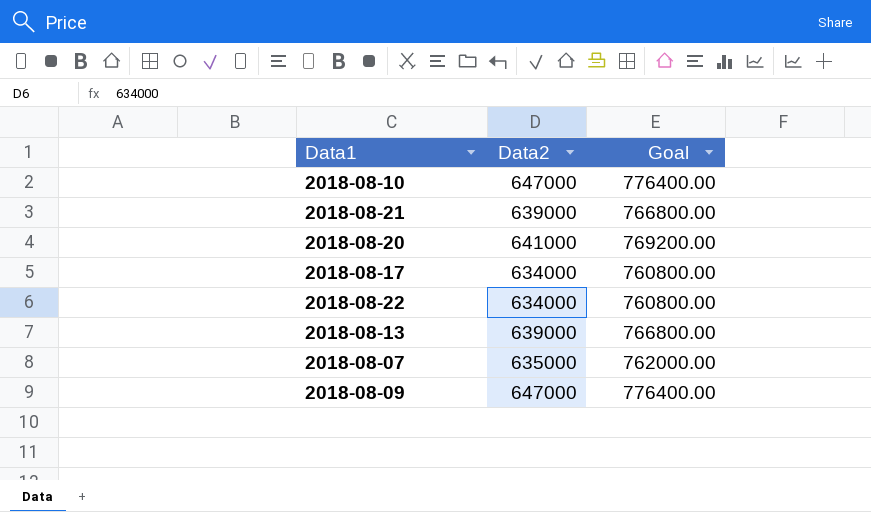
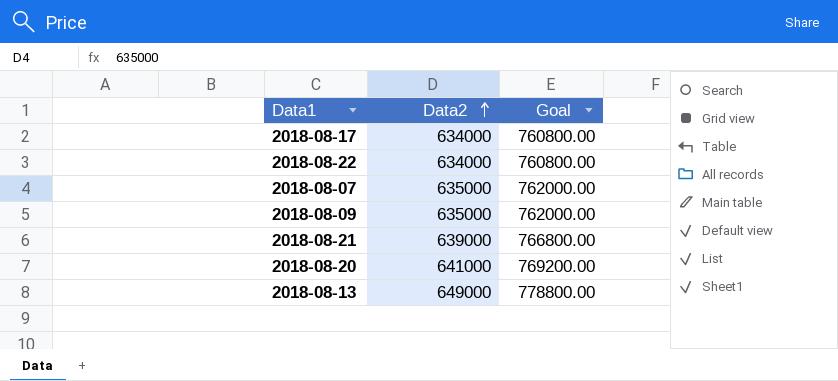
row order: none -> Data2 ascending
row 2018-08-10: 647000 | 776400.00 -> none
2018-08-09 | Data2: 647000 -> 635000
2018-08-09 | Goal: 776400.00 -> 762000.00
2018-08-13 | Data2: 639000 -> 649000
2018-08-13 | Goal: 766800.00 -> 778800.00

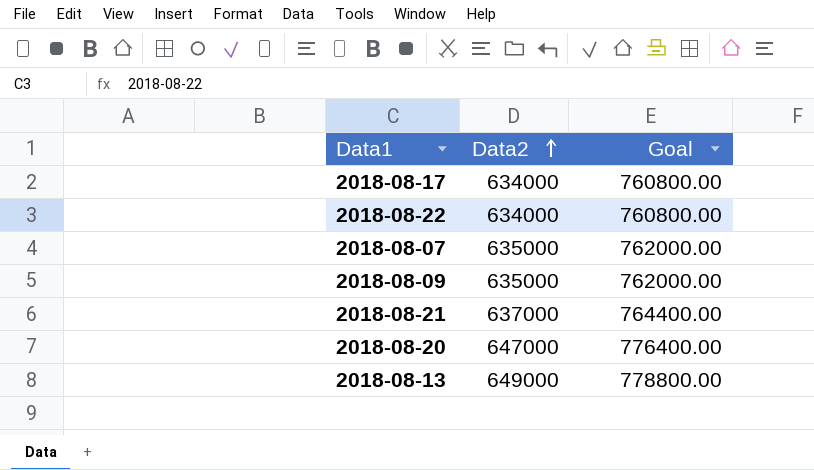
2018-08-21 | Data2: 639000 -> 637000
2018-08-21 | Goal: 766800.00 -> 764400.00
2018-08-20 | Data2: 641000 -> 647000
2018-08-20 | Goal: 769200.00 -> 776400.00

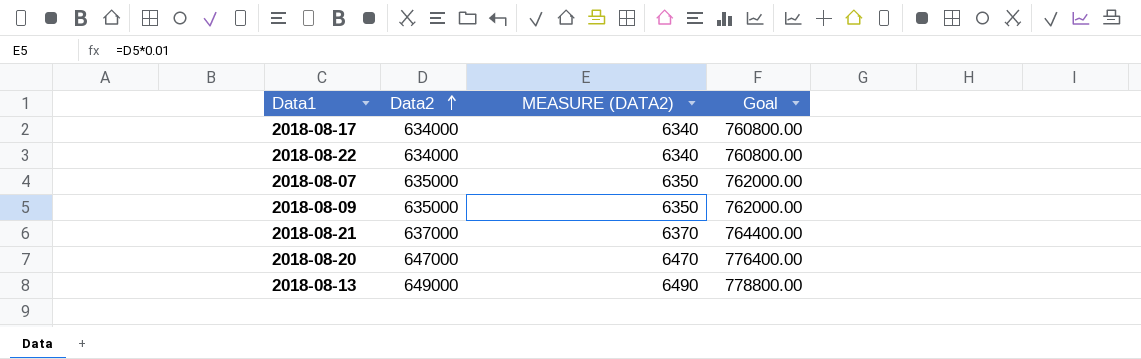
column MEASURE (DATA2) | formula: none -> [Data2] * 0.01

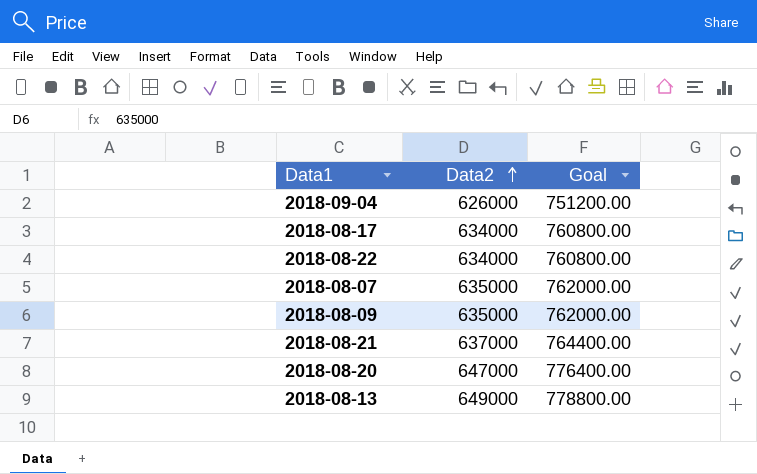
column MEASURE (DATA2) | formula: [Data2] * 0.01 -> none
row 2018-09-04: none -> 626000 | 751200.00

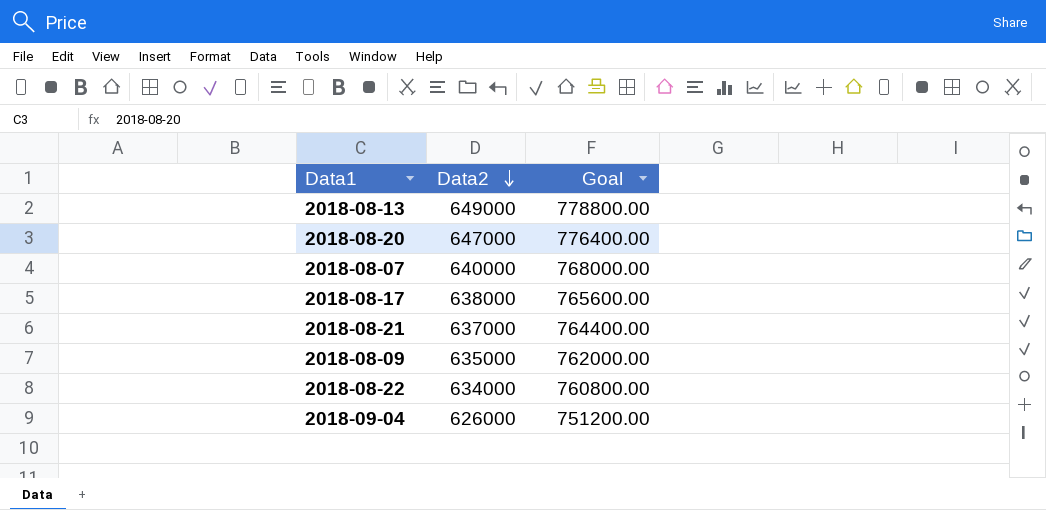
row order: Data2 ascending -> Data2 descending
2018-08-07 | Data2: 635000 -> 640000
2018-08-07 | Goal: 762000.00 -> 768000.00
2018-08-17 | Data2: 634000 -> 638000
2018-08-17 | Goal: 760800.00 -> 765600.00

